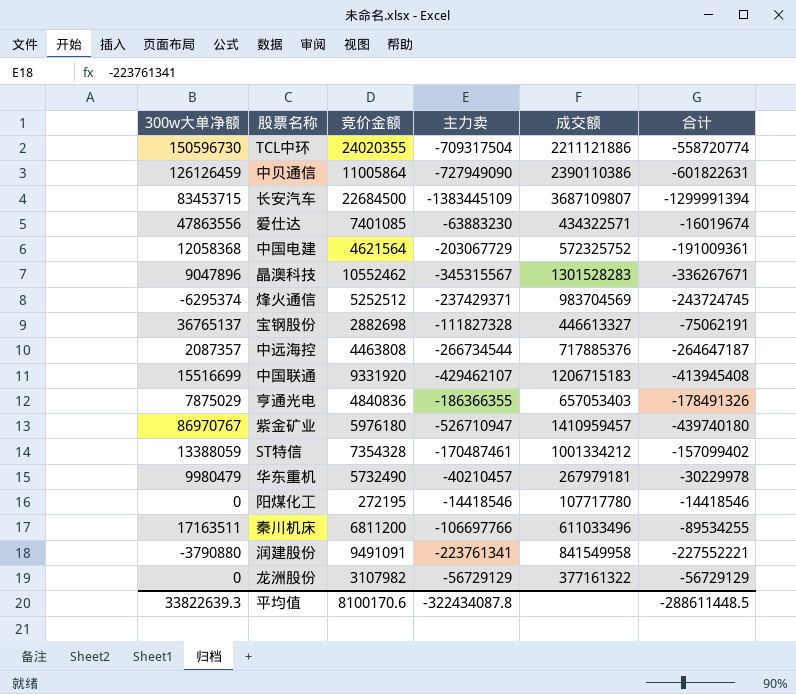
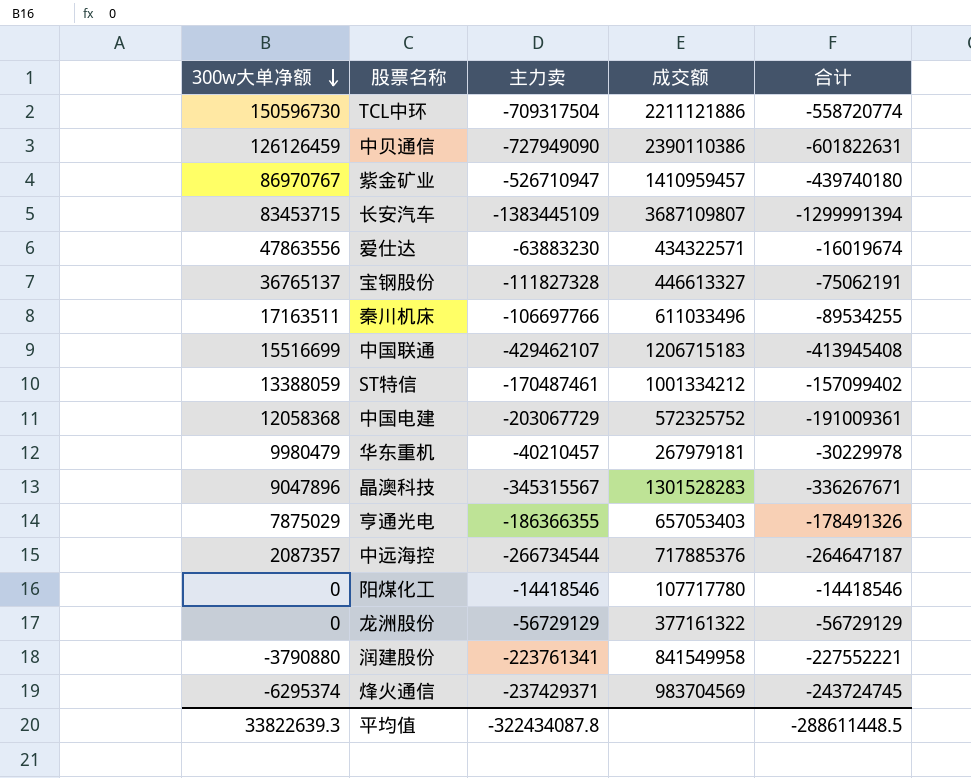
row order: none -> 300w大单净额 descending
column 竞价金额 | position: 3 -> none

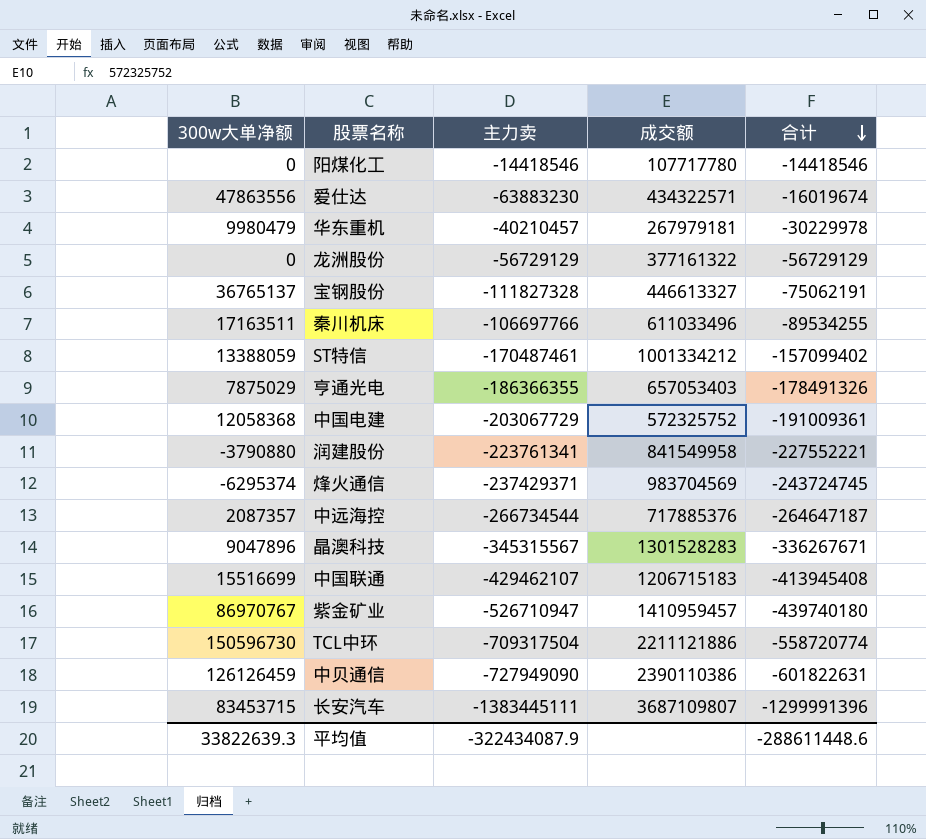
row order: 300w大单净额 descending -> 合计 descending
长安汽车 | 主力卖: -1383445109 -> -1383445111
长安汽车 | 合计: -1299991394 -> -1299991396
平均值 | 主力卖: -322434087.8 -> -322434087.9
平均值 | 合计: -288611448.5 -> -288611448.6

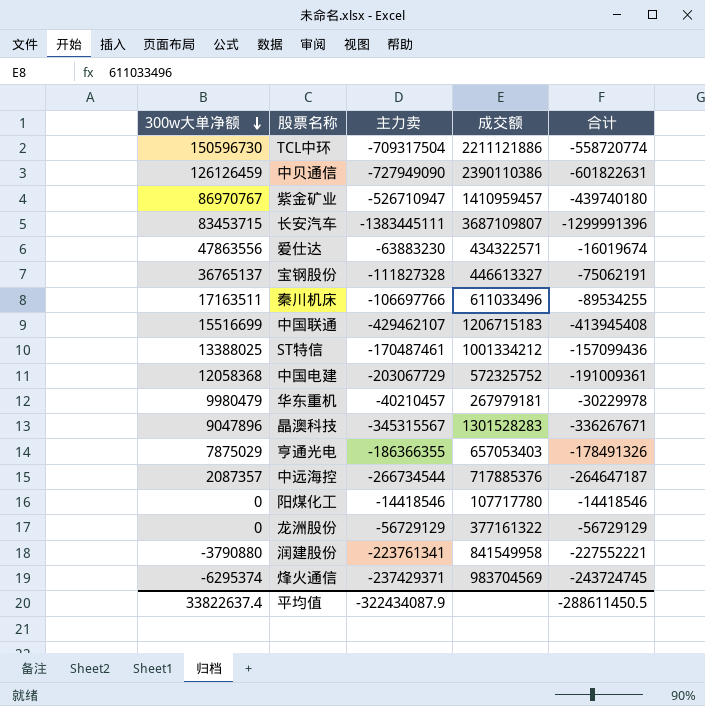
row order: 合计 descending -> 300w大单净额 descending
ST特信 | 300w大单净额: 13388059 -> 13388025
ST特信 | 合计: -157099402 -> -157099436
平均值 | 300w大单净额: 33822639.3 -> 33822637.4
平均值 | 合计: -288611448.6 -> -288611450.5

